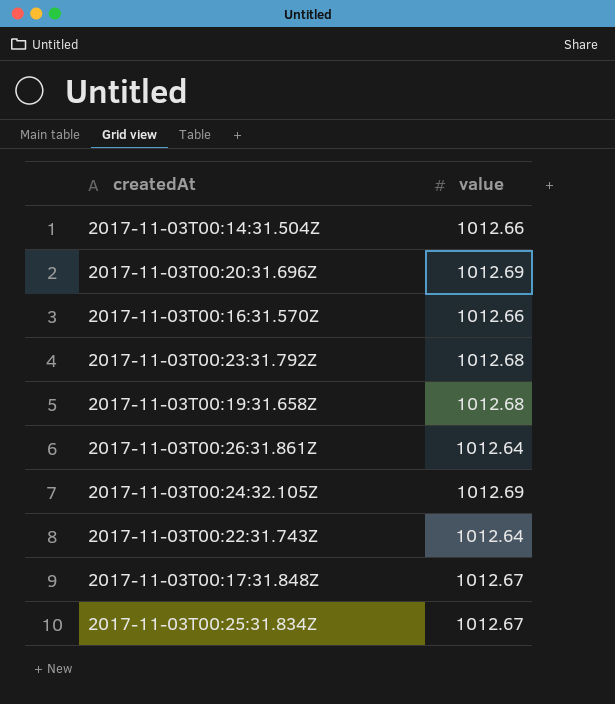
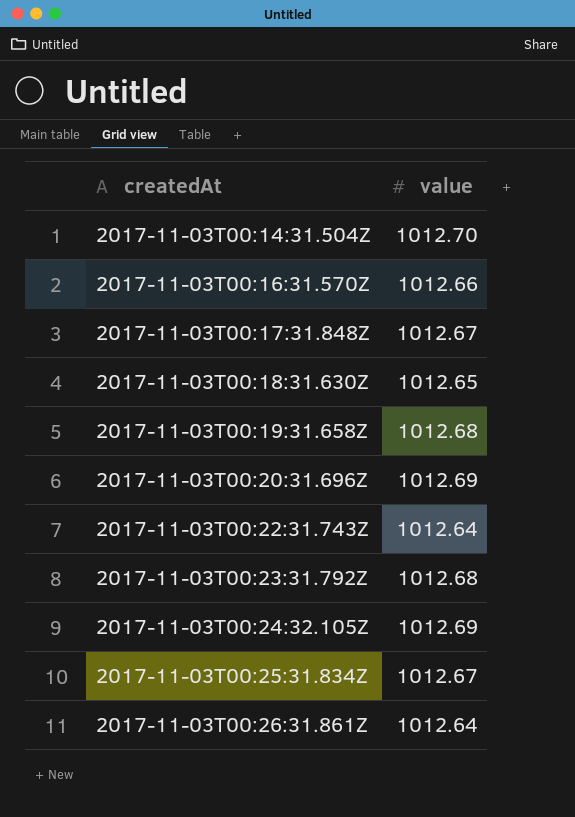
row order: none -> createdAt ascending
2017-11-03T00:14:31.504Z | value: 1012.66 -> 1012.70
row 2017-11-03T00:18:31.630Z: none -> 1012.65

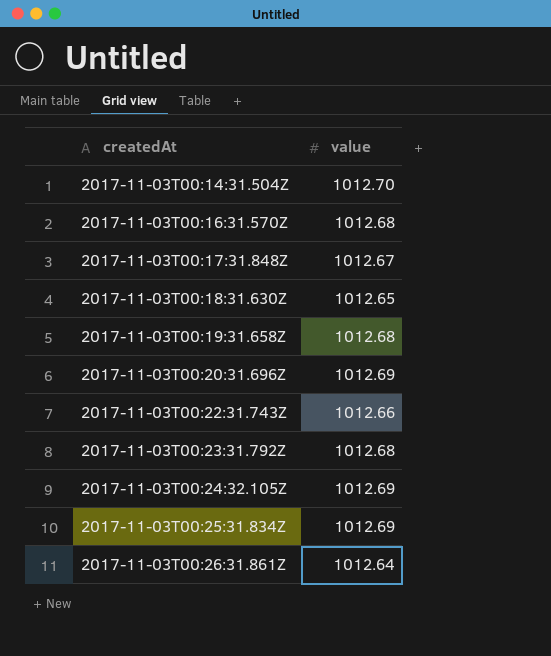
2017-11-03T00:16:31.570Z | value: 1012.66 -> 1012.68
2017-11-03T00:22:31.743Z | value: 1012.64 -> 1012.66
2017-11-03T00:25:31.834Z | value: 1012.67 -> 1012.69

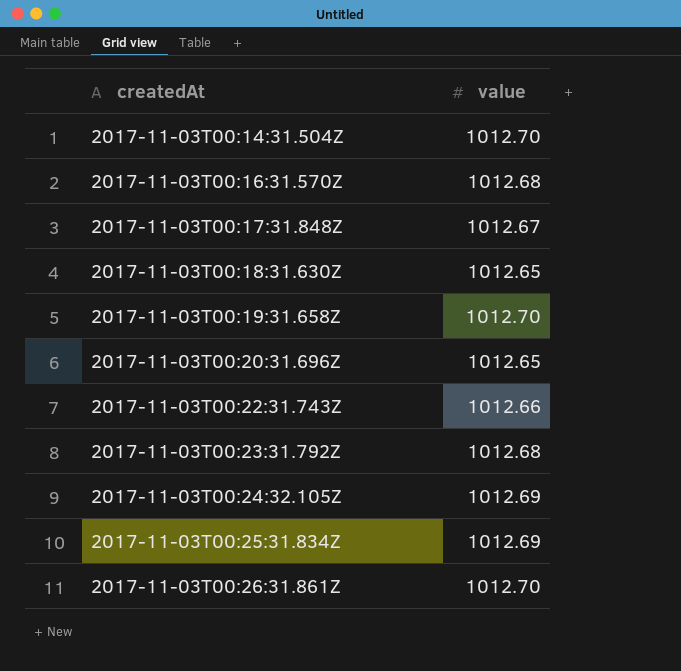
2017-11-03T00:19:31.658Z | value: 1012.68 -> 1012.70
2017-11-03T00:20:31.696Z | value: 1012.69 -> 1012.65
2017-11-03T00:26:31.861Z | value: 1012.64 -> 1012.70

